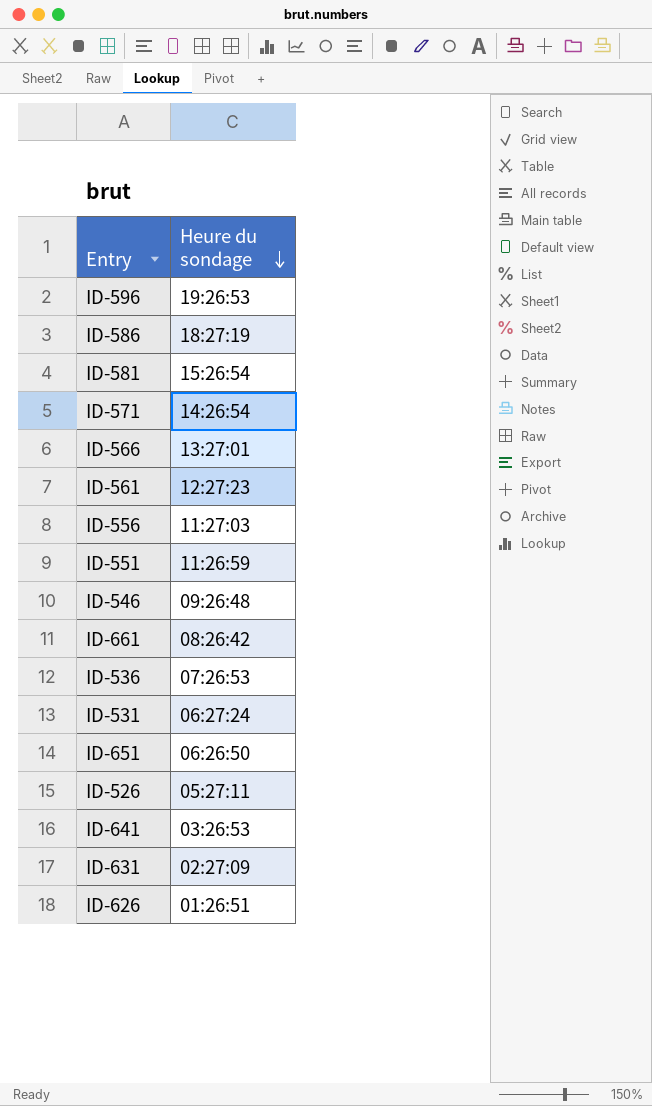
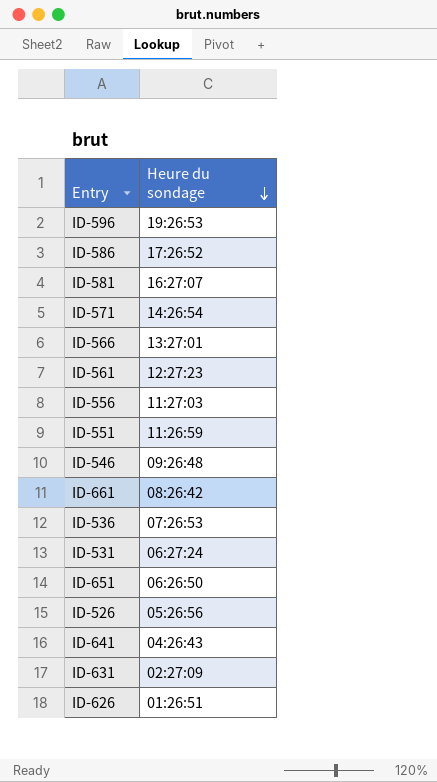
ID-586 | Heure du sondage: 18:27:19 -> 17:26:52
ID-581 | Heure du sondage: 15:26:54 -> 16:27:07
ID-526 | Heure du sondage: 05:27:11 -> 05:26:56
ID-641 | Heure du sondage: 03:26:53 -> 04:26:43

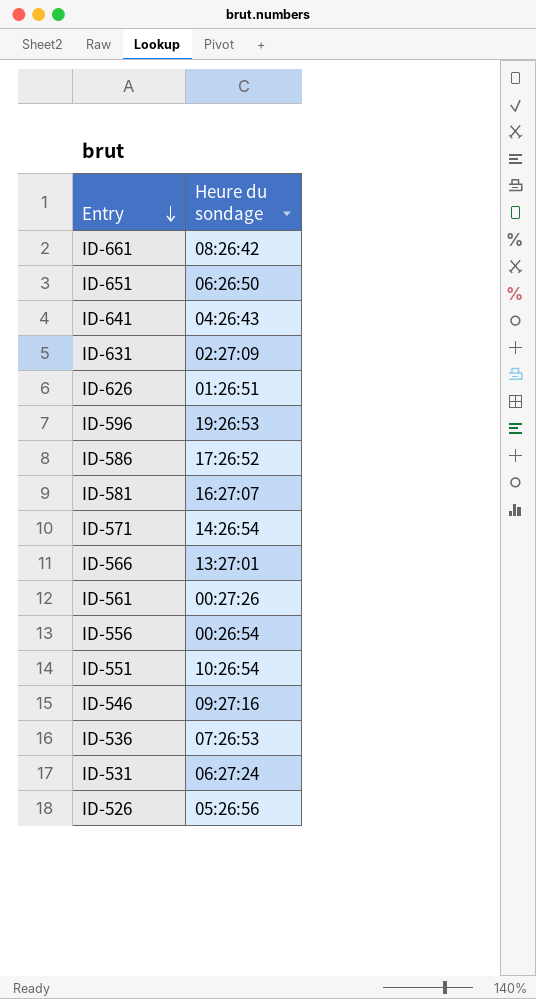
row order: Heure du sondage descending -> Entry descending
ID-561 | Heure du sondage: 12:27:23 -> 00:27:26
ID-556 | Heure du sondage: 11:27:03 -> 00:26:54
ID-551 | Heure du sondage: 11:26:59 -> 10:26:54
ID-546 | Heure du sondage: 09:26:48 -> 09:27:16

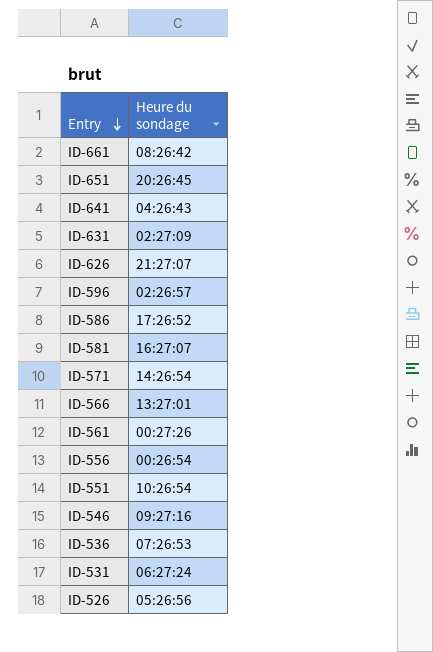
ID-651 | Heure du sondage: 06:26:50 -> 20:26:45
ID-626 | Heure du sondage: 01:26:51 -> 21:27:07
ID-596 | Heure du sondage: 19:26:53 -> 02:26:57

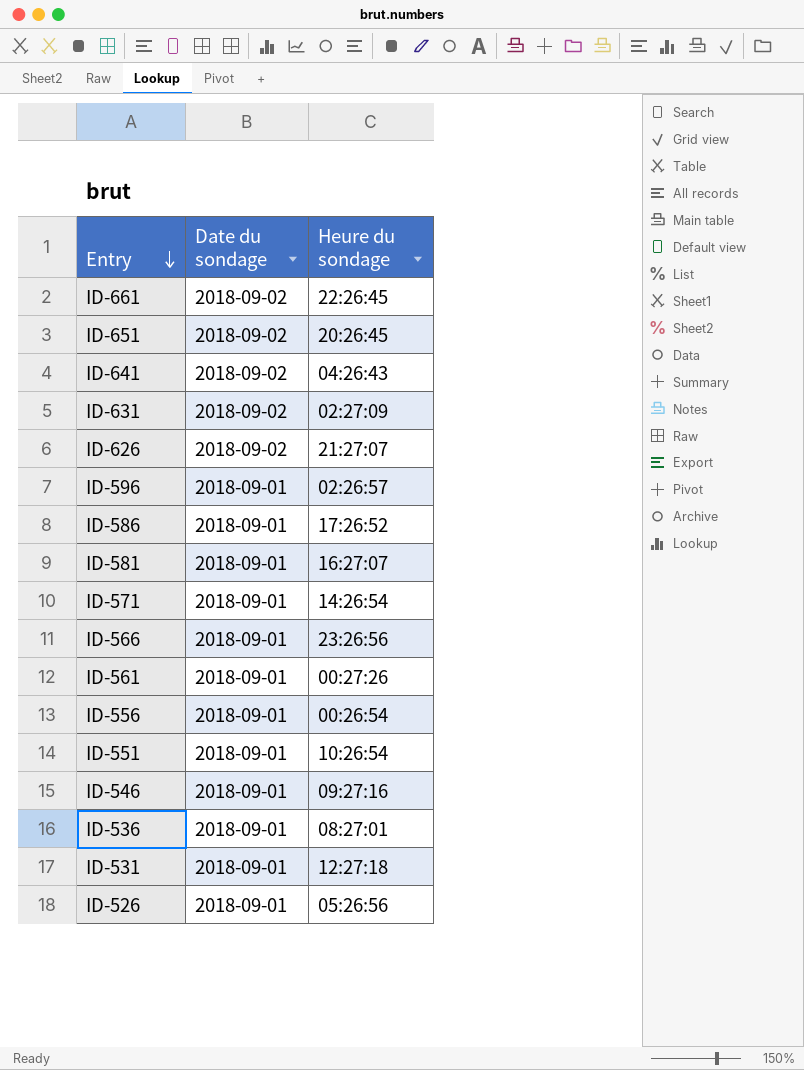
column Date du sondage | position: none -> 2
ID-661 | Heure du sondage: 08:26:42 -> 22:26:45
ID-566 | Heure du sondage: 13:27:01 -> 23:26:56
ID-536 | Heure du sondage: 07:26:53 -> 08:27:01
ID-531 | Heure du sondage: 06:27:24 -> 12:27:18

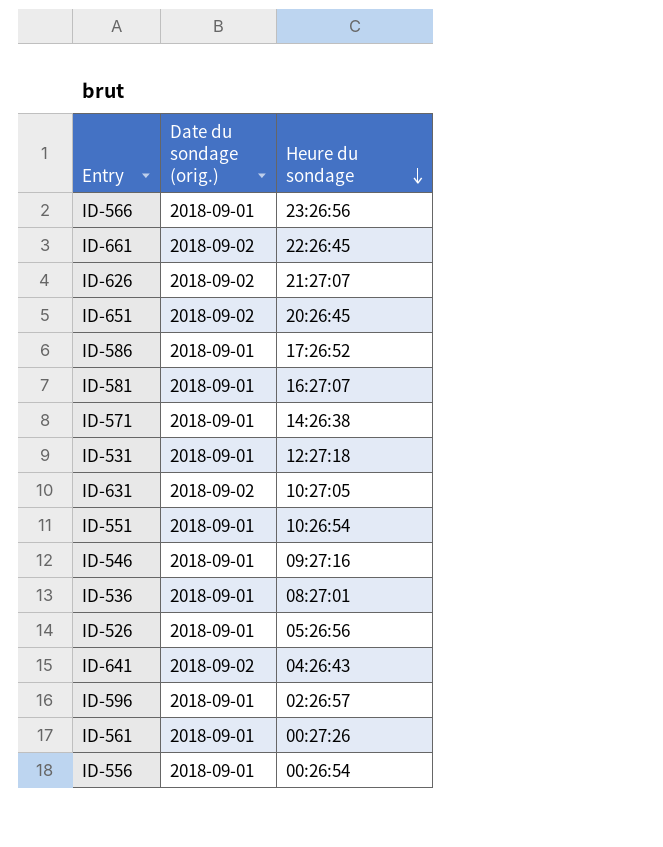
row order: Entry descending -> Heure du sondage descending
column name: Date du sondage -> Date du sondage (orig.)
ID-571 | Heure du sondage: 14:26:54 -> 14:26:38
ID-631 | Heure du sondage: 02:27:09 -> 10:27:05

